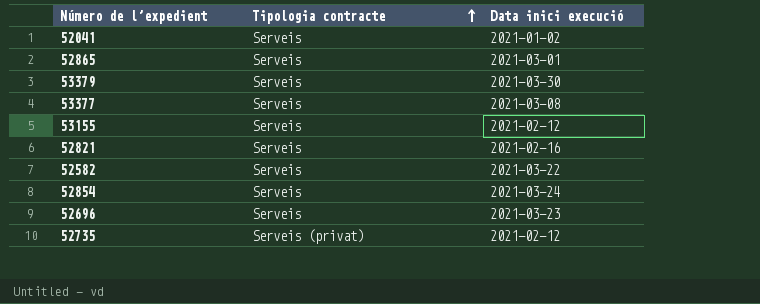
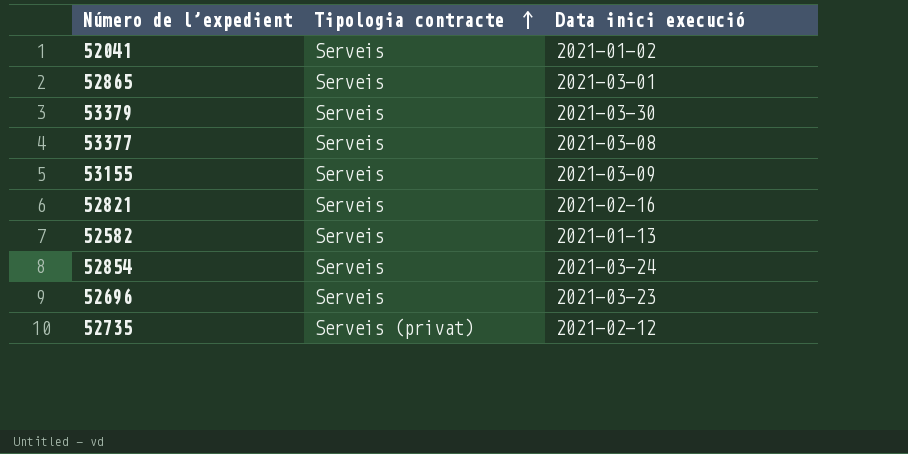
53155 | Data inici execució: 2021-02-12 -> 2021-03-09
52582 | Data inici execució: 2021-03-22 -> 2021-01-13

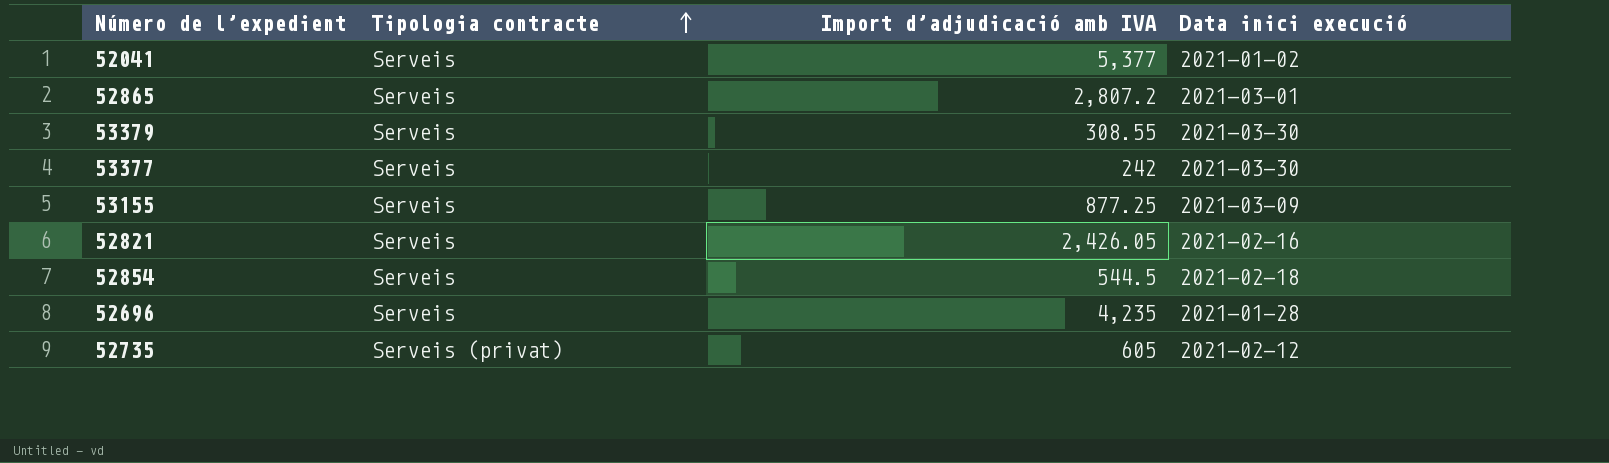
column Import d’adjudicació amb IVA | position: none -> 3
row 52582: Serveis | 2021-01-13 -> none
53377 | Data inici execució: 2021-03-08 -> 2021-03-30
52854 | Data inici execució: 2021-03-24 -> 2021-02-18
52696 | Data inici execució: 2021-03-23 -> 2021-01-28

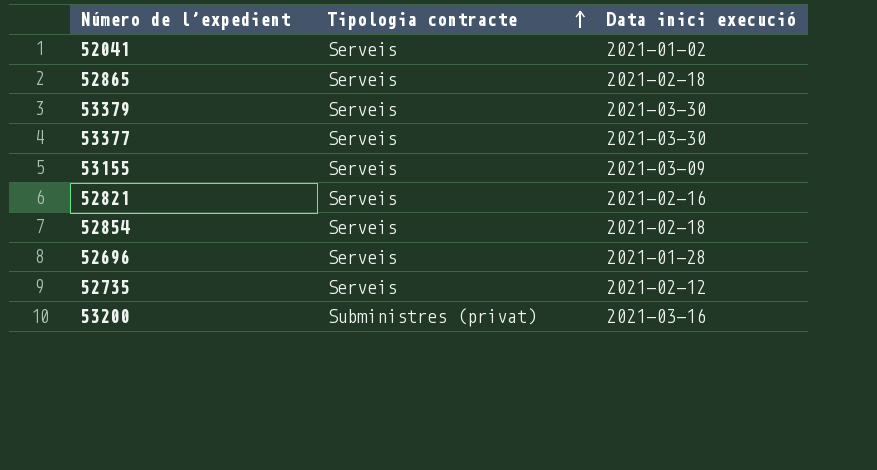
column Import d’adjudicació amb IVA | position: 3 -> none
52865 | Data inici execució: 2021-03-01 -> 2021-02-18
52735 | Tipologia contracte: Serveis (privat) -> Serveis
row 53200: none -> Subministres (privat) | 2021-03-16

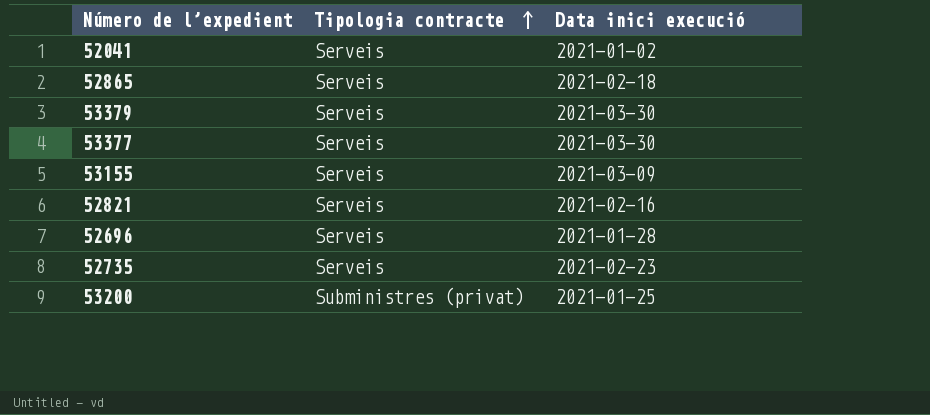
row 52854: Serveis | 2021-02-18 -> none
52735 | Data inici execució: 2021-02-12 -> 2021-02-23
53200 | Data inici execució: 2021-03-16 -> 2021-01-25

